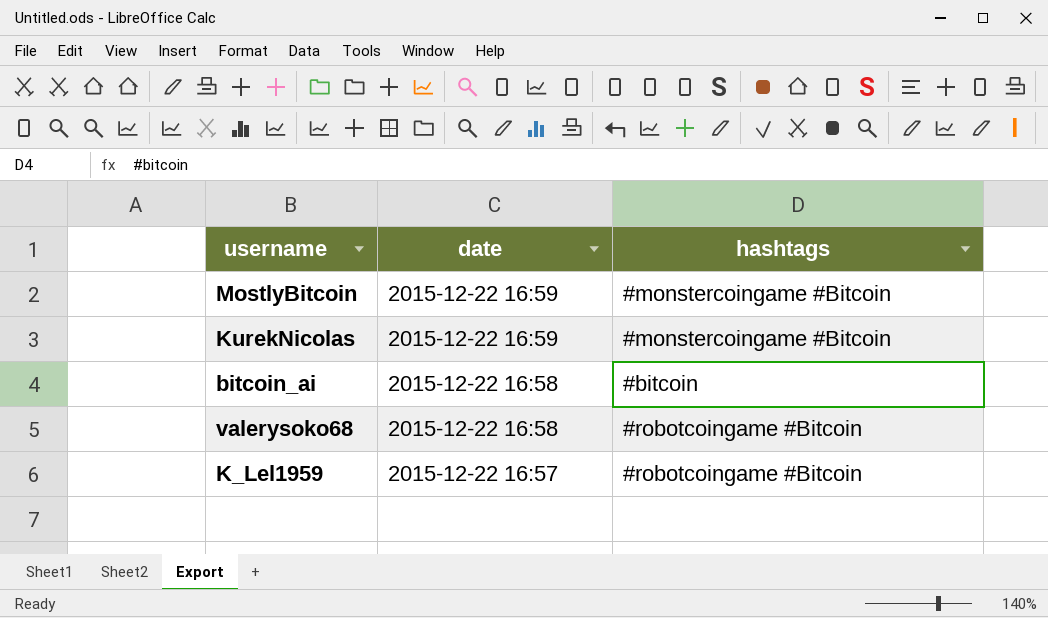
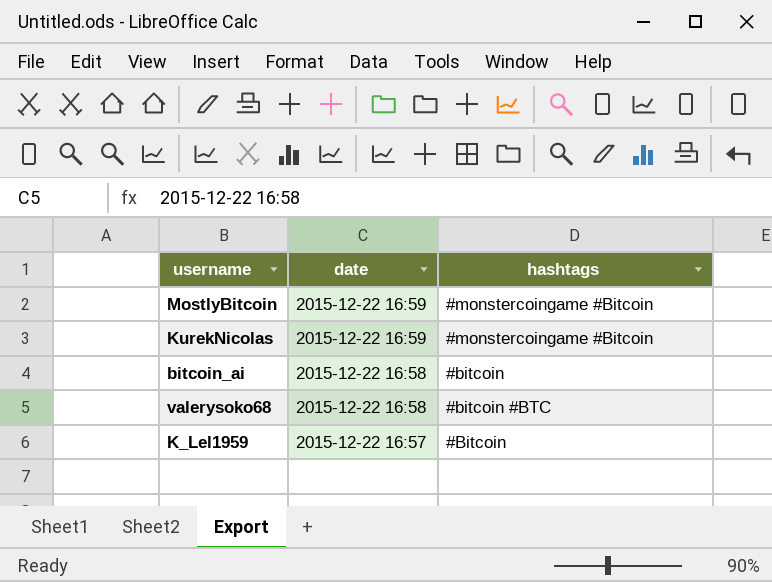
valerysoko68 | hashtags: #robotcoingame #Bitcoin -> #bitcoin #BTC
K_Lel1959 | hashtags: #robotcoingame #Bitcoin -> #Bitcoin

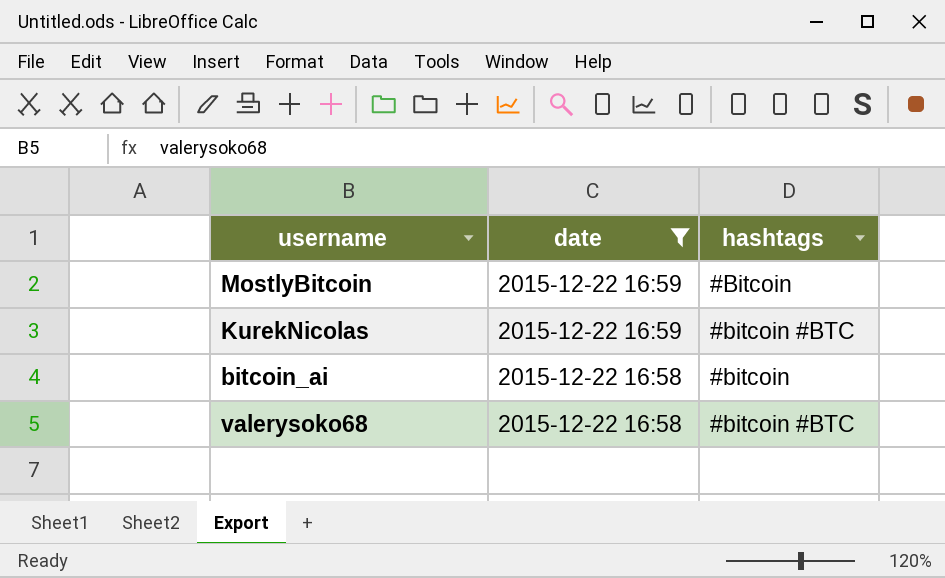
filter: none -> date != 2015-12-22 16:57
MostlyBitcoin | hashtags: #monstercoingame #Bitcoin -> #Bitcoin
KurekNicolas | hashtags: #monstercoingame #Bitcoin -> #bitcoin #BTC

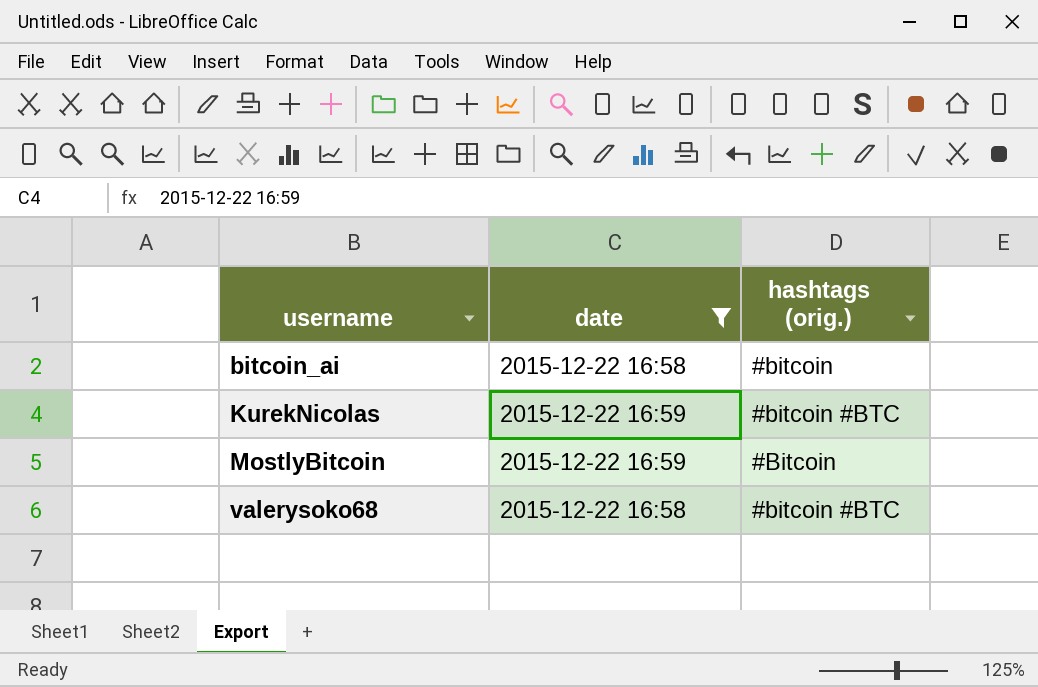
row order: date descending -> username ascending
column name: hashtags -> hashtags (orig.)

